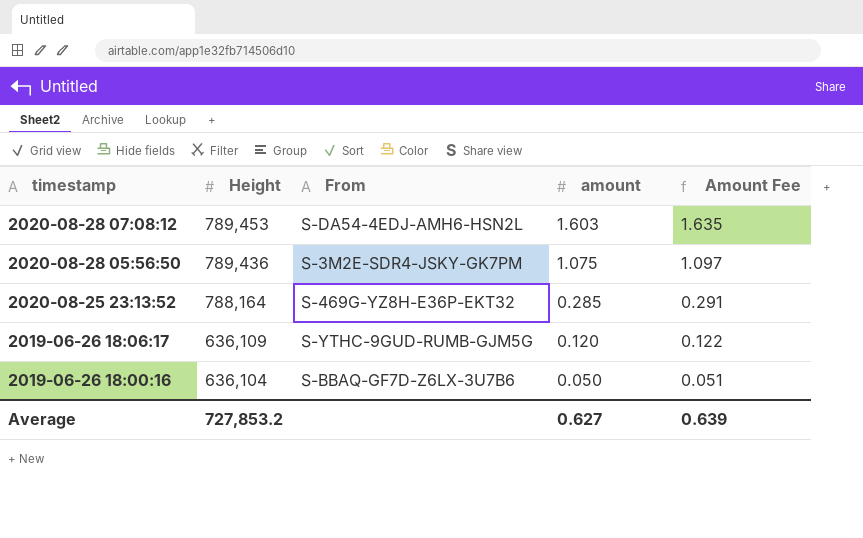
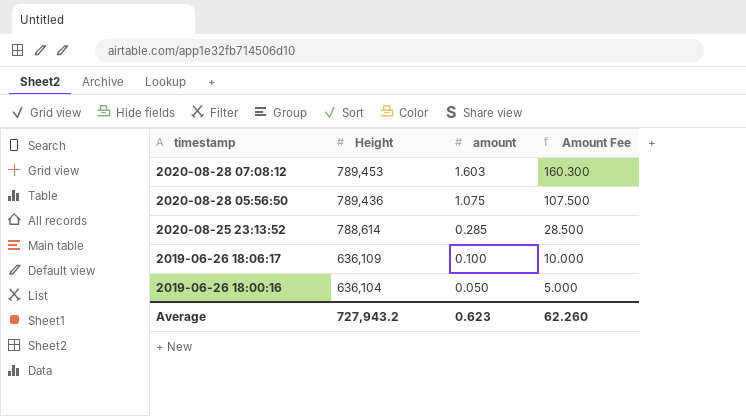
column From | position: 3 -> none
column Amount Fee | formula: [amount] * 1.02 -> [amount] * 100
2020-08-25 23:13:52 | Height: 788,164 -> 788,614
2019-06-26 18:06:17 | amount: 0.120 -> 0.100
Average | Height: 727,853.2 -> 727,943.2
Average | amount: 0.627 -> 0.623
Average | Amount Fee: 0.639 -> 62.260

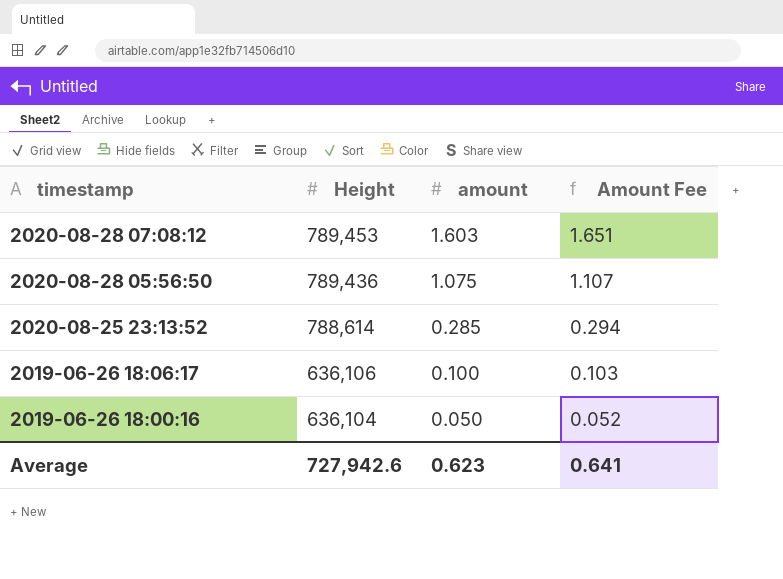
column Amount Fee | formula: [amount] * 100 -> [amount] * 1.03
2019-06-26 18:06:17 | Height: 636,109 -> 636,106
Average | Height: 727,943.2 -> 727,942.6
Average | Amount Fee: 62.260 -> 0.641

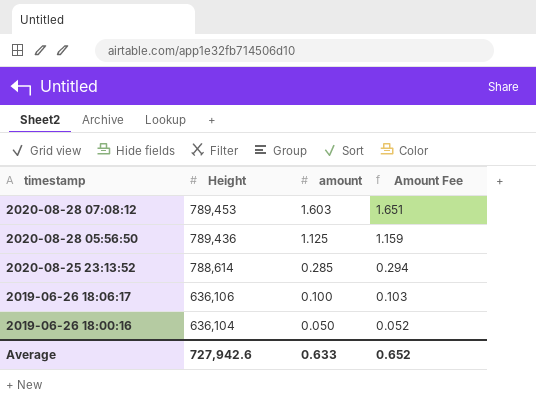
2020-08-28 05:56:50 | amount: 1.075 -> 1.125
2020-08-28 05:56:50 | Amount Fee: 1.107 -> 1.159
Average | amount: 0.623 -> 0.633
Average | Amount Fee: 0.641 -> 0.652

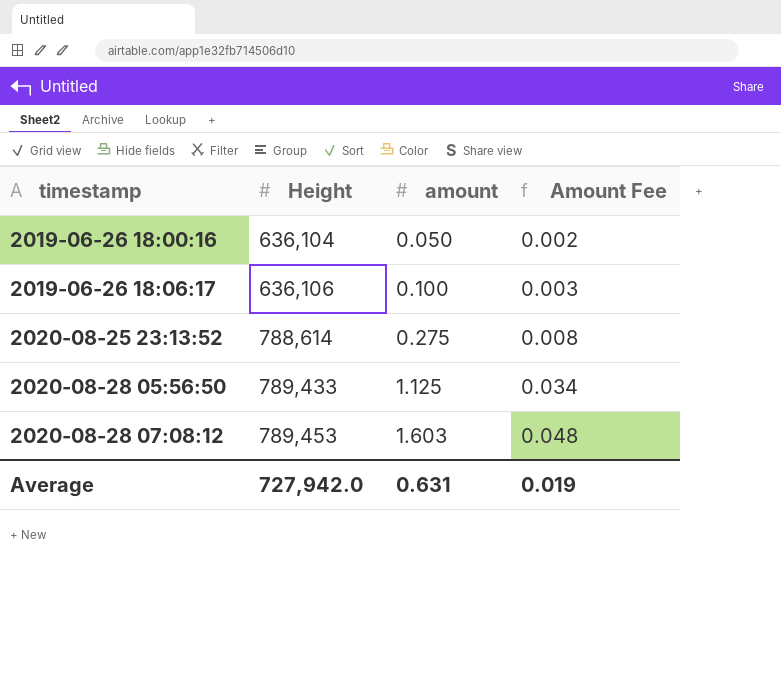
row order: timestamp descending -> timestamp ascending
column Amount Fee | formula: [amount] * 1.03 -> [amount] * 0.03
2020-08-25 23:13:52 | amount: 0.285 -> 0.275
2020-08-28 05:56:50 | Height: 789,436 -> 789,433
Average | Height: 727,942.6 -> 727,942.0
Average | amount: 0.633 -> 0.631
Average | Amount Fee: 0.652 -> 0.019

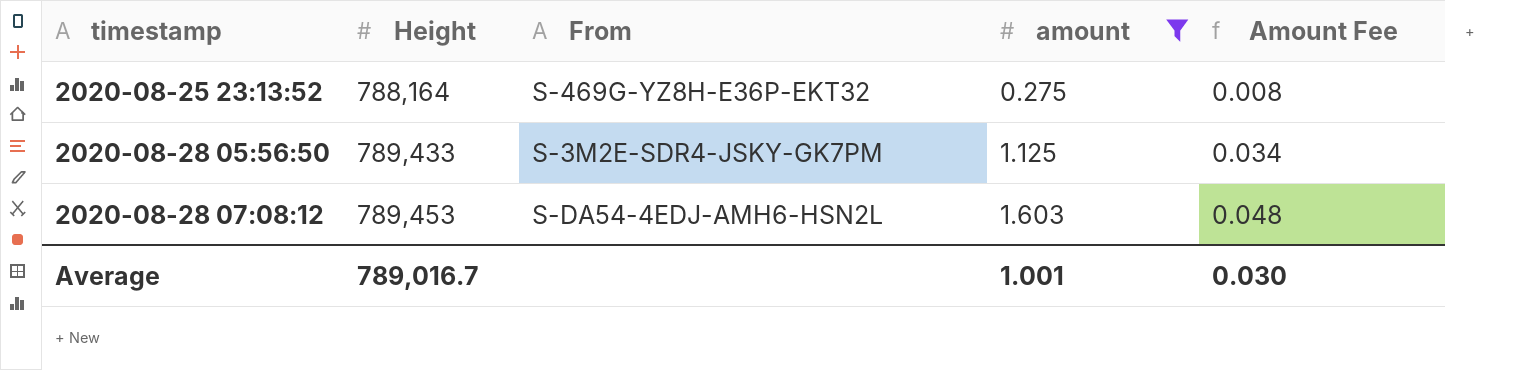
filter: none -> amount >= 0.275
column From | position: none -> 3
2020-08-25 23:13:52 | Height: 788,614 -> 788,164
Average | Height: 727,942.0 -> 789,016.7
Average | amount: 0.631 -> 1.001
Average | Amount Fee: 0.019 -> 0.030

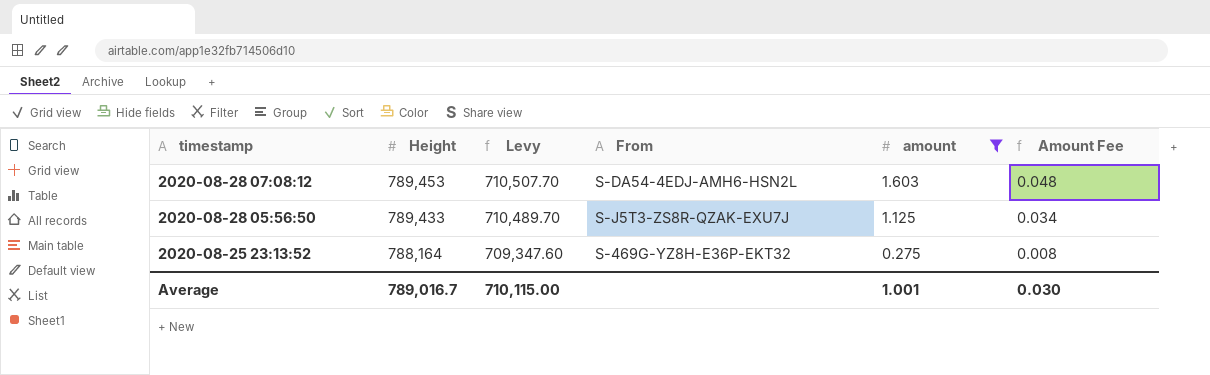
row order: timestamp ascending -> timestamp descending
column Levy | formula: none -> [Height] * 0.9
2020-08-28 05:56:50 | From: S-3M2E-SDR4-JSKY-GK7PM -> S-J5T3-ZS8R-QZAK-EXU7J

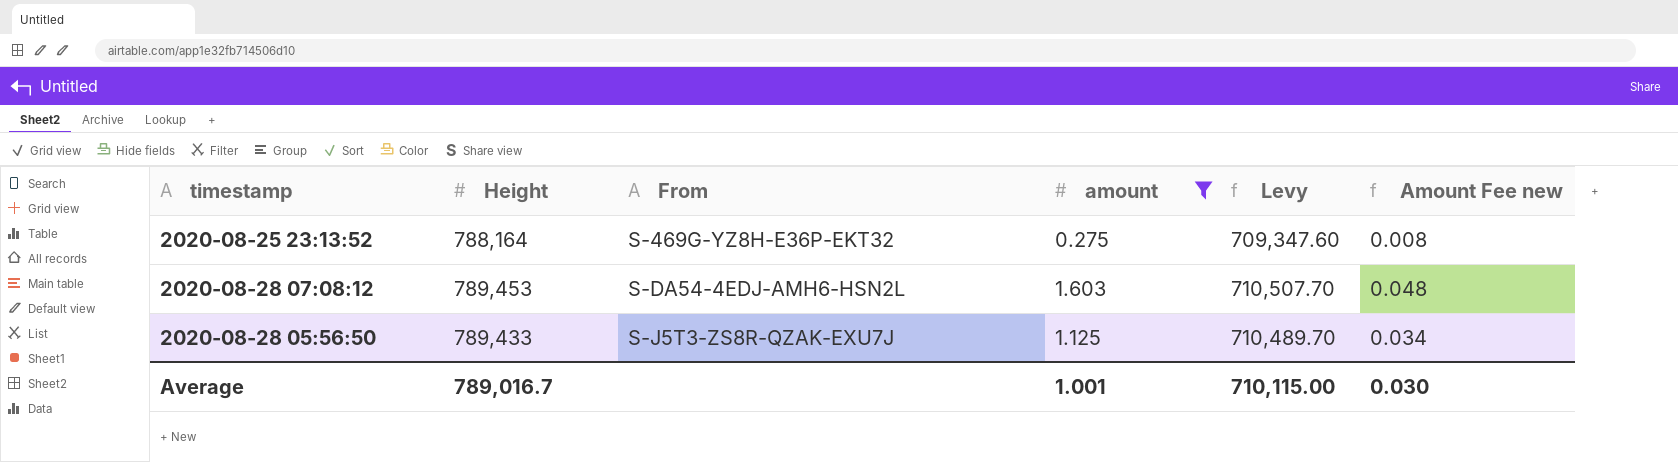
row order: timestamp descending -> From ascending
column Levy | position: 3 -> 5
column name: Amount Fee -> Amount Fee new

